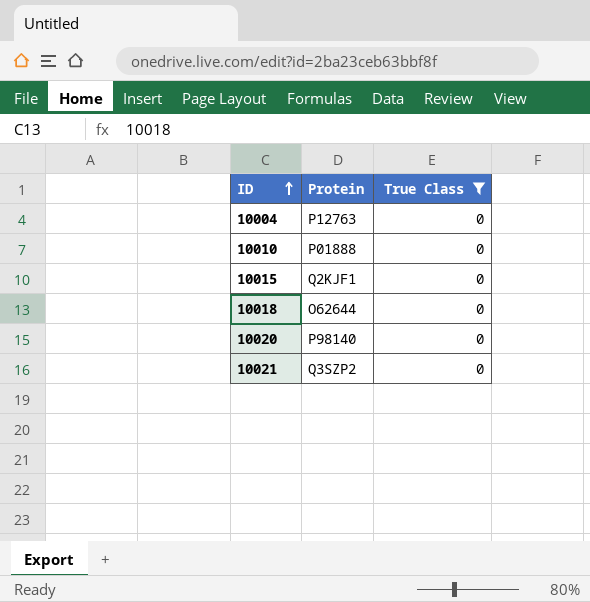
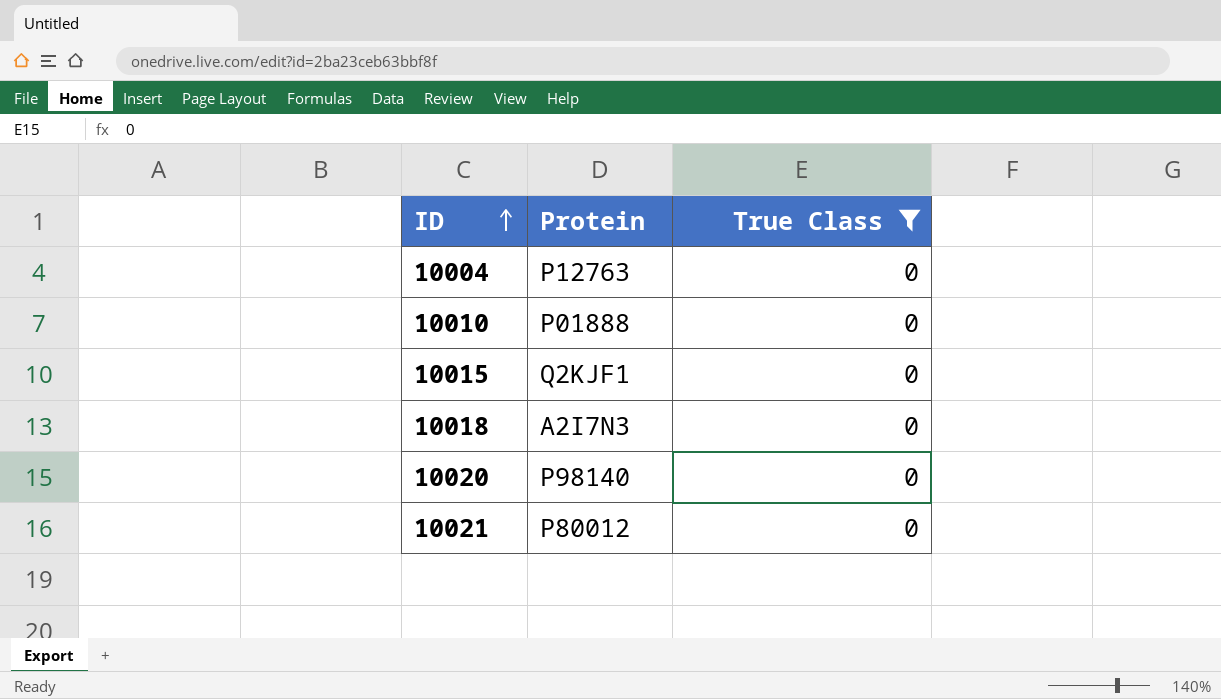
10018 | Protein: O62644 -> A2I7N3
10021 | Protein: Q3SZP2 -> P80012

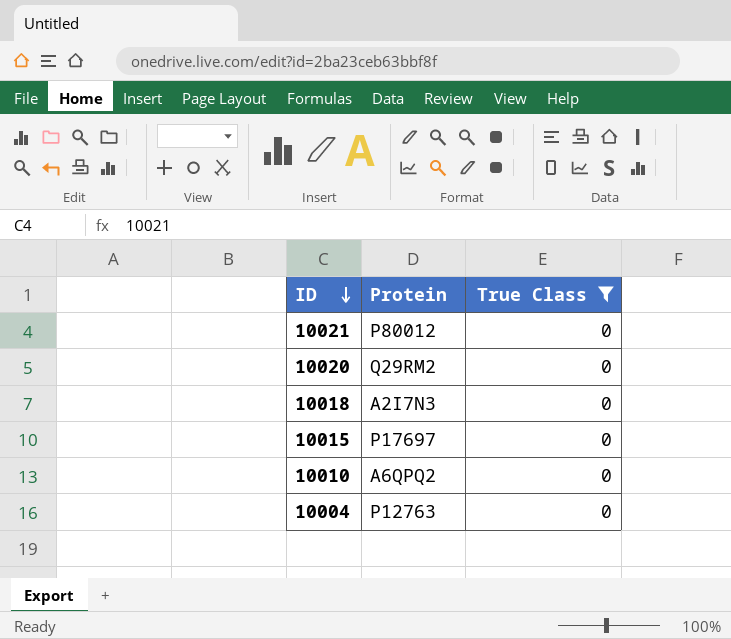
row order: ID ascending -> ID descending
10020 | Protein: P98140 -> Q29RM2
10015 | Protein: Q2KJF1 -> P17697
10010 | Protein: P01888 -> A6QPQ2

